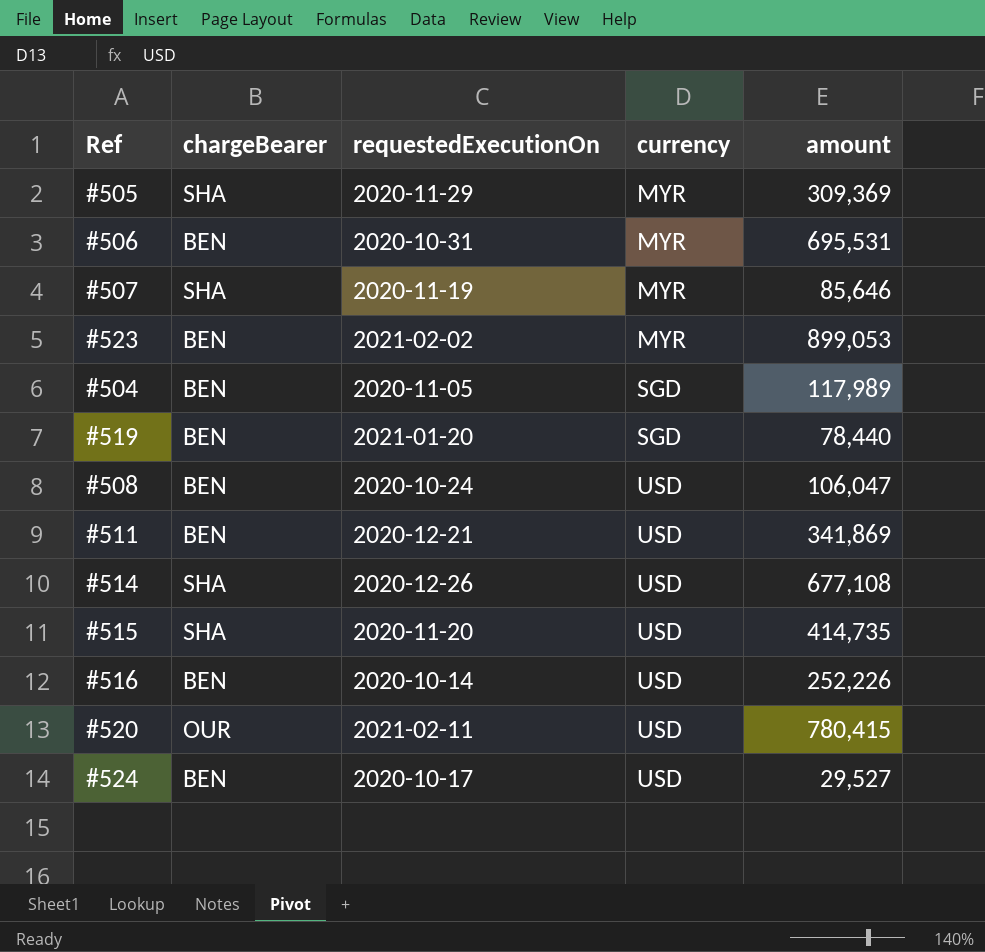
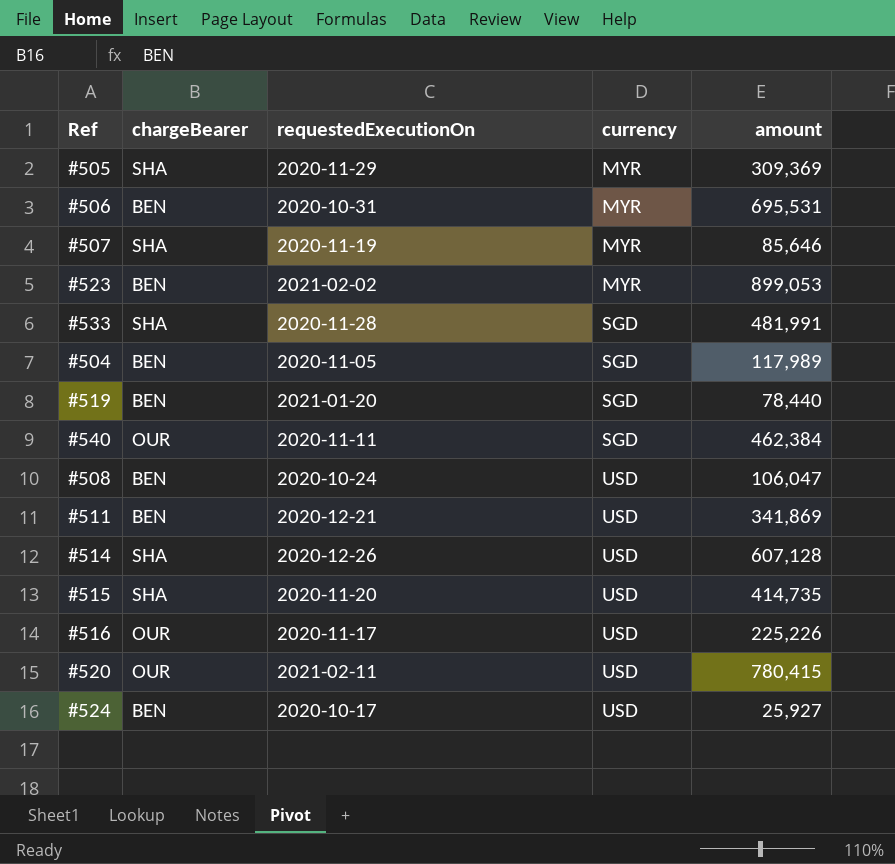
row #533: none -> SHA | 2020-11-28 | SGD | 481,991
row #540: none -> OUR | 2020-11-11 | SGD | 462,384
#514 | amount: 677,108 -> 607,128
#516 | chargeBearer: BEN -> OUR
#516 | requestedExecutionOn: 2020-10-14 -> 2020-11-17
#516 | amount: 252,226 -> 225,226
#524 | amount: 29,527 -> 25,927

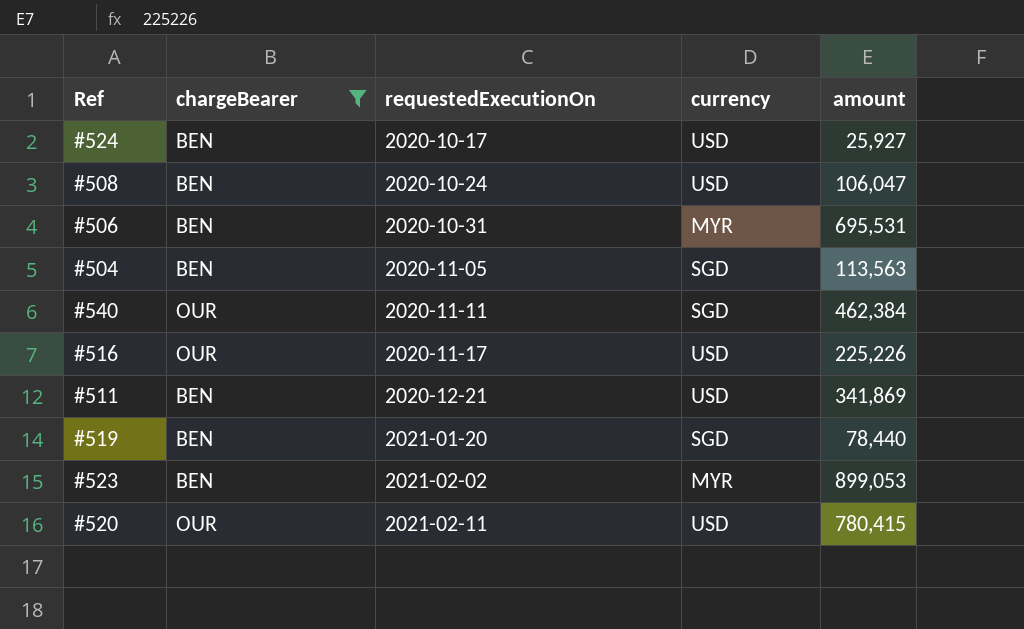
filter: none -> chargeBearer != SHA
row order: currency ascending -> requestedExecutionOn ascending
#504 | amount: 117,989 -> 113,563

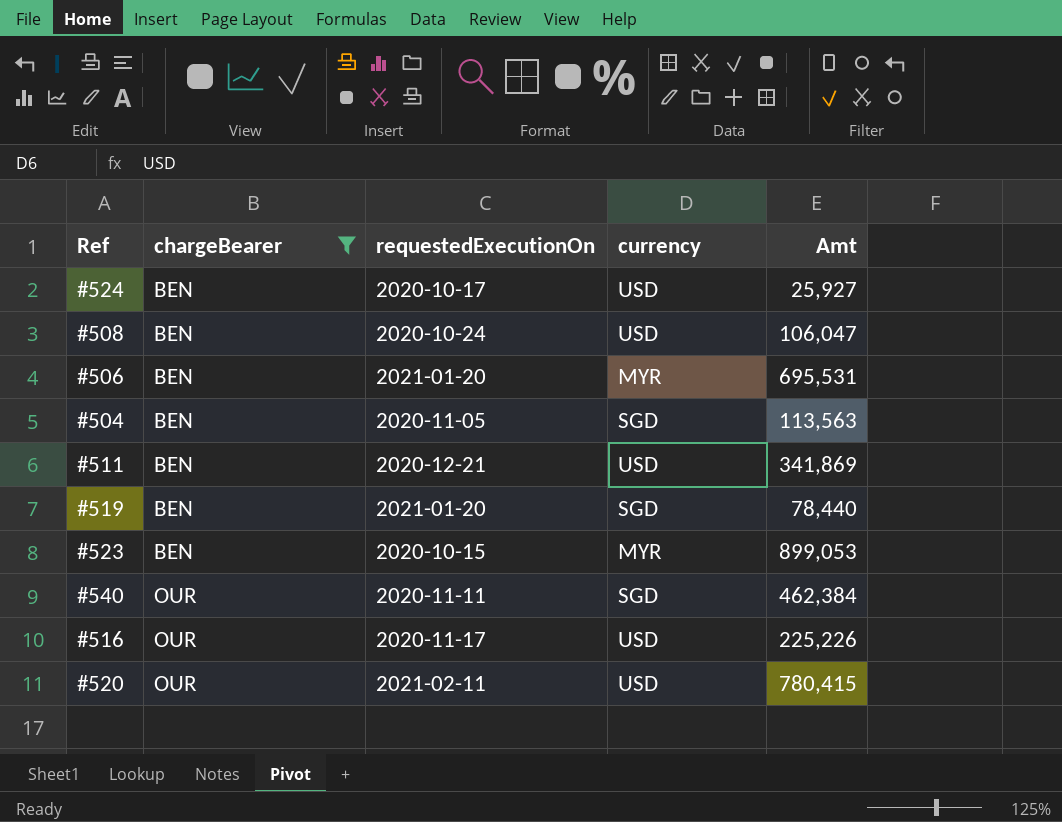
row order: requestedExecutionOn ascending -> chargeBearer ascending
column name: amount -> Amt
#506 | requestedExecutionOn: 2020-10-31 -> 2021-01-20
#523 | requestedExecutionOn: 2021-02-02 -> 2020-10-15

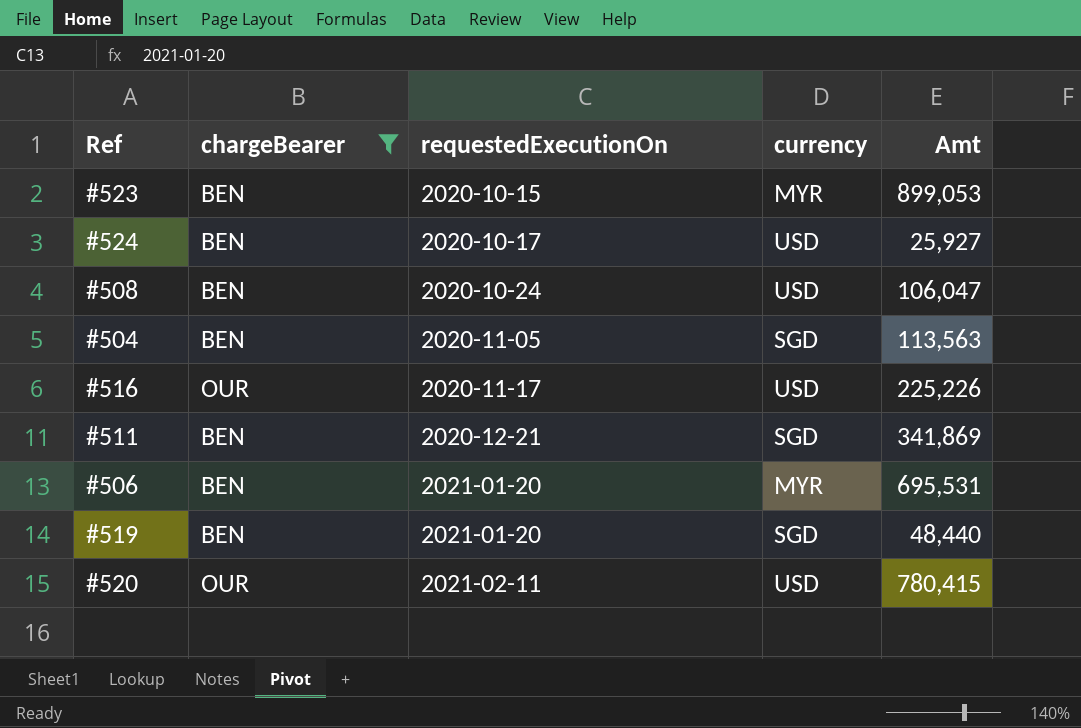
row order: chargeBearer ascending -> requestedExecutionOn ascending
row #540: OUR | 2020-11-11 | SGD | 462,384 -> none
#511 | currency: USD -> SGD
#519 | Amt: 78,440 -> 48,440

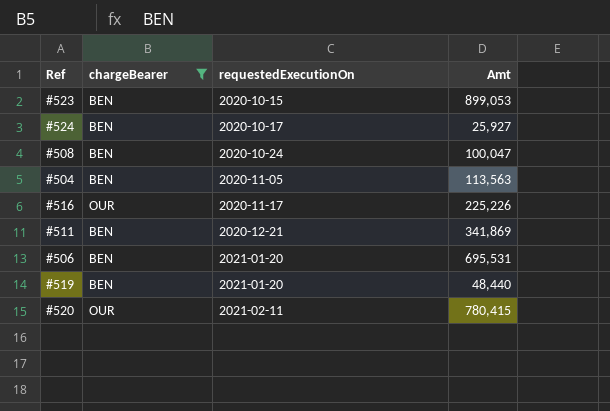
column currency | position: 4 -> none
#508 | Amt: 106,047 -> 100,047

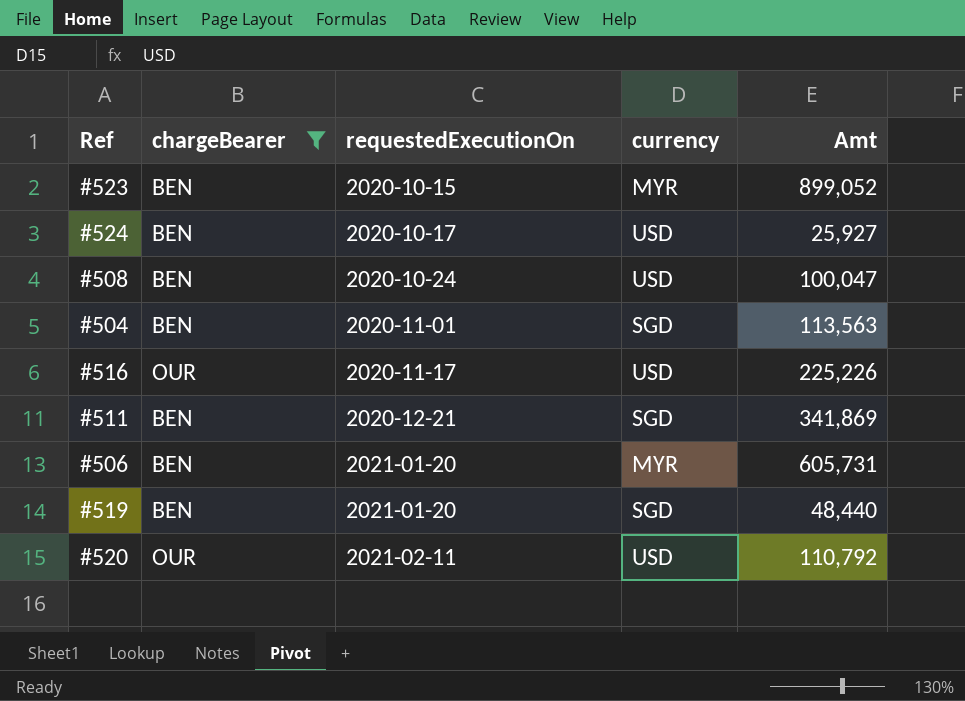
column currency | position: none -> 4
#523 | Amt: 899,053 -> 899,052
#504 | requestedExecutionOn: 2020-11-05 -> 2020-11-01
#506 | Amt: 695,531 -> 605,731
#520 | Amt: 780,415 -> 110,792

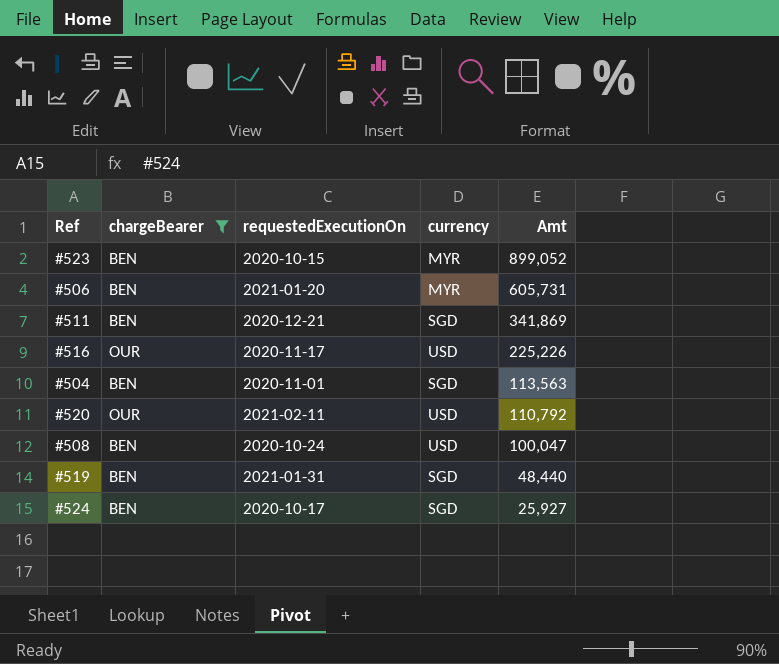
row order: requestedExecutionOn ascending -> Amt descending
#519 | requestedExecutionOn: 2021-01-20 -> 2021-01-31
#524 | currency: USD -> SGD

